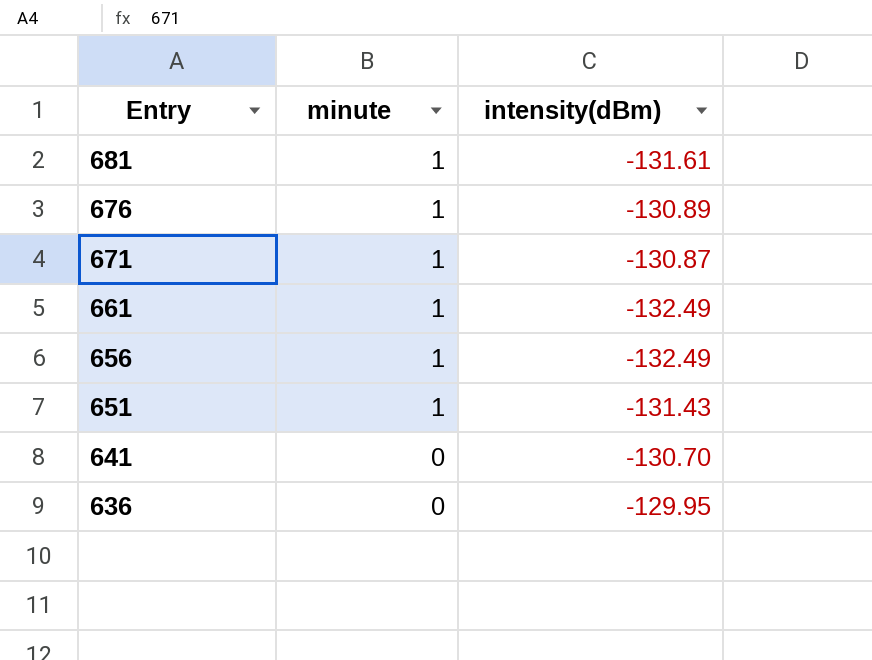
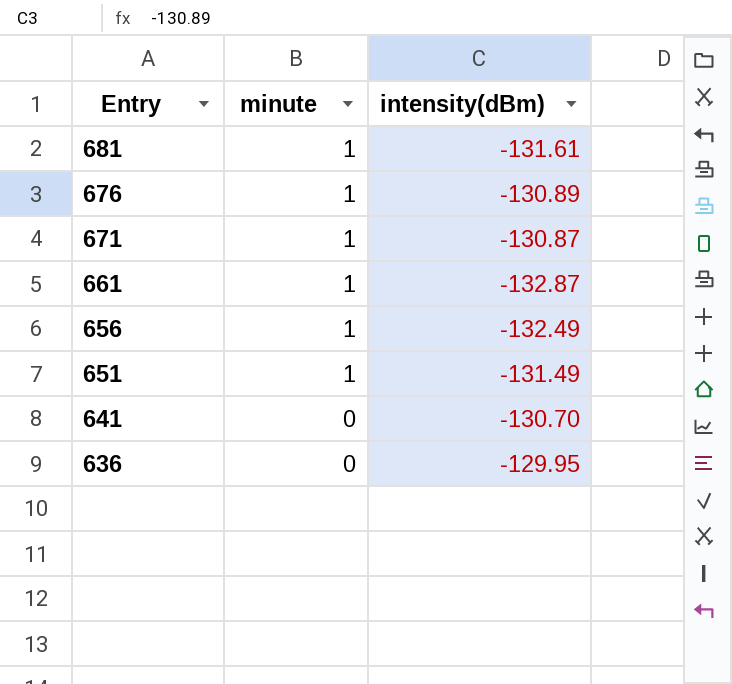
661 | intensity(dBm): -132.49 -> -132.87
651 | intensity(dBm): -131.43 -> -131.49

